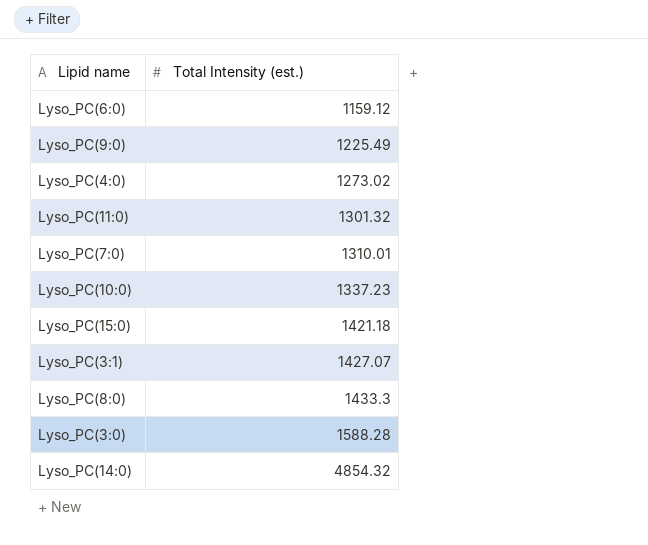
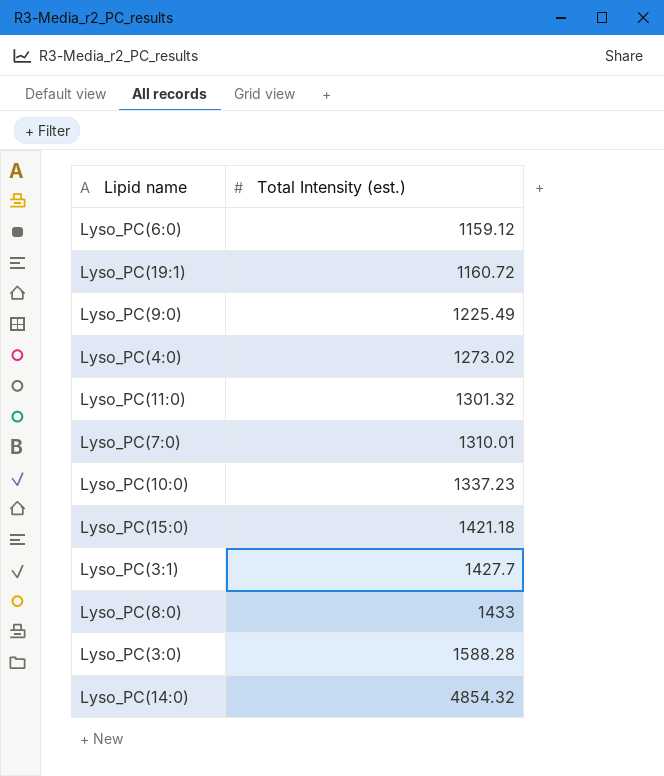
row Lyso_PC(19:1): none -> 1160.72
Lyso_PC(3:1) | Total Intensity (est.): 1427.07 -> 1427.7
Lyso_PC(8:0) | Total Intensity (est.): 1433.3 -> 1433

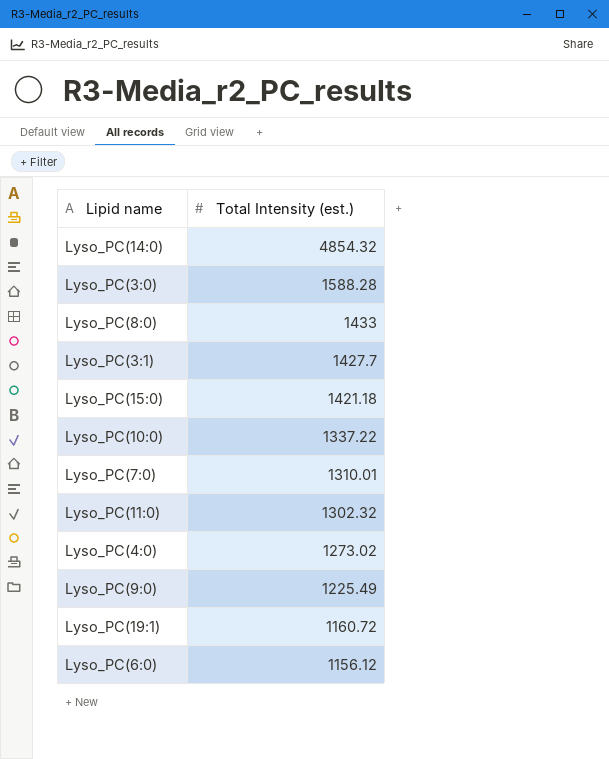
row order: Total Intensity (est.) ascending -> Total Intensity (est.) descending
Lyso_PC(10:0) | Total Intensity (est.): 1337.23 -> 1337.22
Lyso_PC(11:0) | Total Intensity (est.): 1301.32 -> 1302.32
Lyso_PC(6:0) | Total Intensity (est.): 1159.12 -> 1156.12

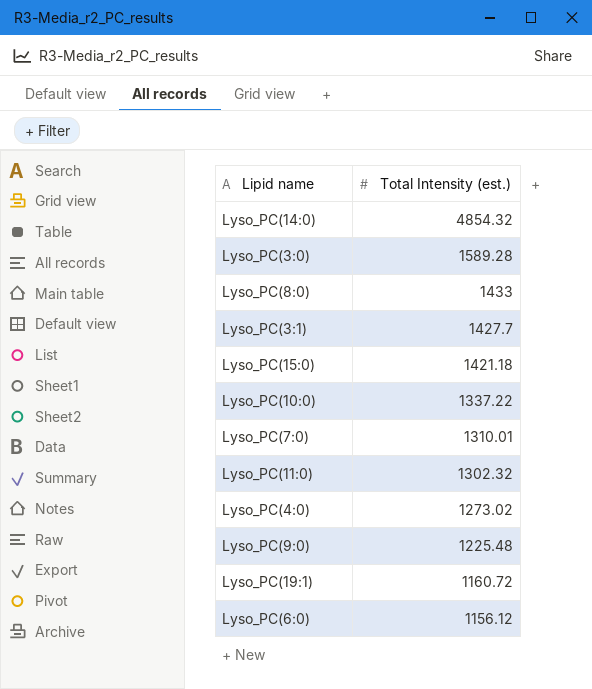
Lyso_PC(3:0) | Total Intensity (est.): 1588.28 -> 1589.28
Lyso_PC(9:0) | Total Intensity (est.): 1225.49 -> 1225.48

